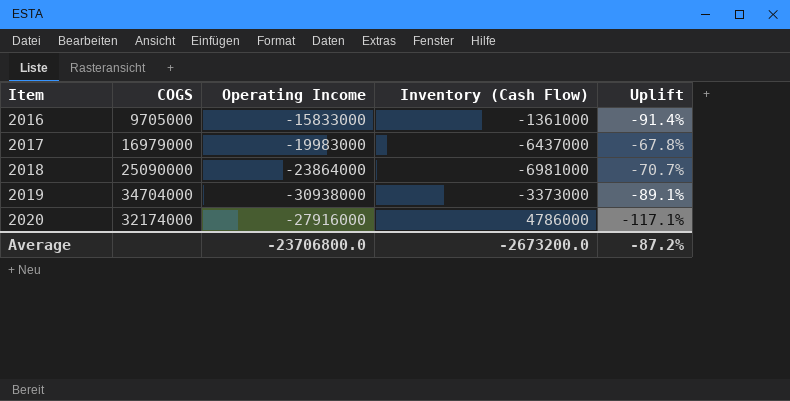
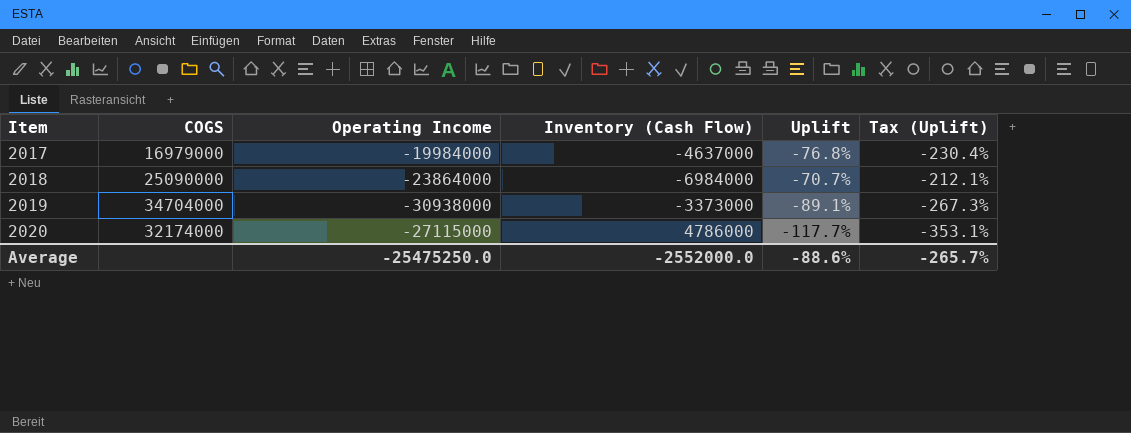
column Tax (Uplift) | formula: none -> [Uplift] * 3
row 2016: 9705000 | -15833000 | -1361000 | -91.4% -> none
2017 | Operating Income: -19983000 -> -19984000
2017 | Inventory (Cash Flow): -6437000 -> -4637000
2017 | Uplift: -67.8% -> -76.8%
2018 | Inventory (Cash Flow): -6981000 -> -6984000
2020 | Operating Income: -27916000 -> -27115000
2020 | Uplift: -117.1% -> -117.7%
Average | Operating Income: -23706800.0 -> -25475250.0
Average | Inventory (Cash Flow): -2673200.0 -> -2552000.0
Average | Uplift: -87.2% -> -88.6%

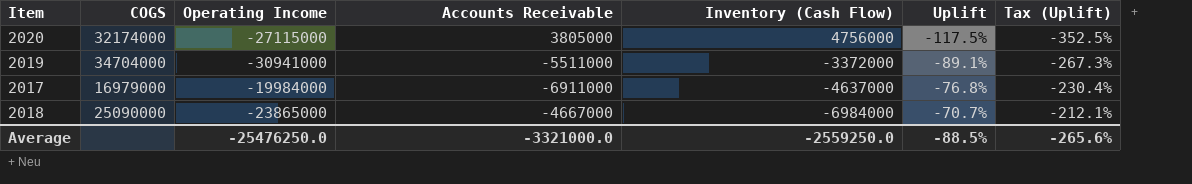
row order: Item ascending -> Inventory (Cash Flow) descending
column Accounts Receivable | position: none -> 4
2020 | Inventory (Cash Flow): 4786000 -> 4756000
2020 | Uplift: -117.7% -> -117.5%
2020 | Tax (Uplift): -353.1% -> -352.5%
2019 | Operating Income: -30938000 -> -30941000
2019 | Inventory (Cash Flow): -3373000 -> -3372000
2018 | Operating Income: -23864000 -> -23865000
Average | Operating Income: -25475250.0 -> -25476250.0
Average | Inventory (Cash Flow): -2552000.0 -> -2559250.0
Average | Uplift: -88.6% -> -88.5%
Average | Tax (Uplift): -265.7% -> -265.6%

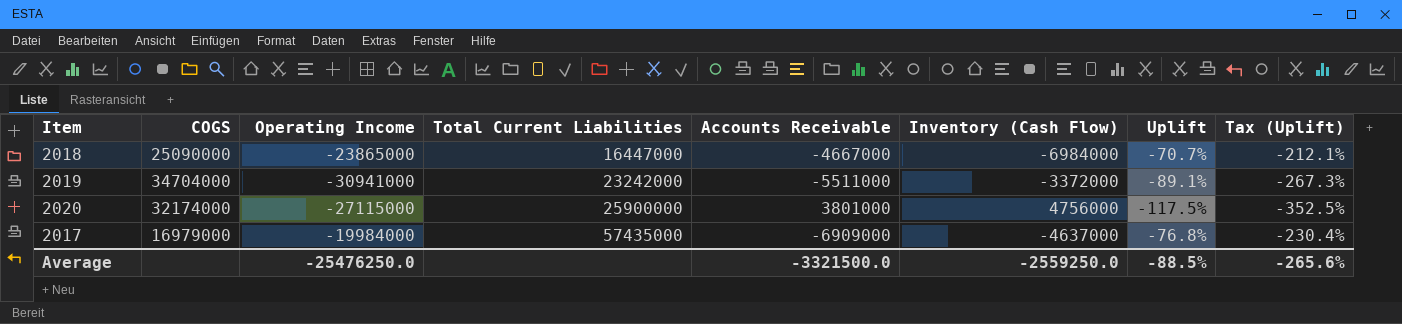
row order: Inventory (Cash Flow) descending -> Total Current Liabilities ascending
column Total Current Liabilities | position: none -> 4
2020 | Accounts Receivable: 3805000 -> 3801000
2017 | Accounts Receivable: -6911000 -> -6909000
Average | Accounts Receivable: -3321000.0 -> -3321500.0

